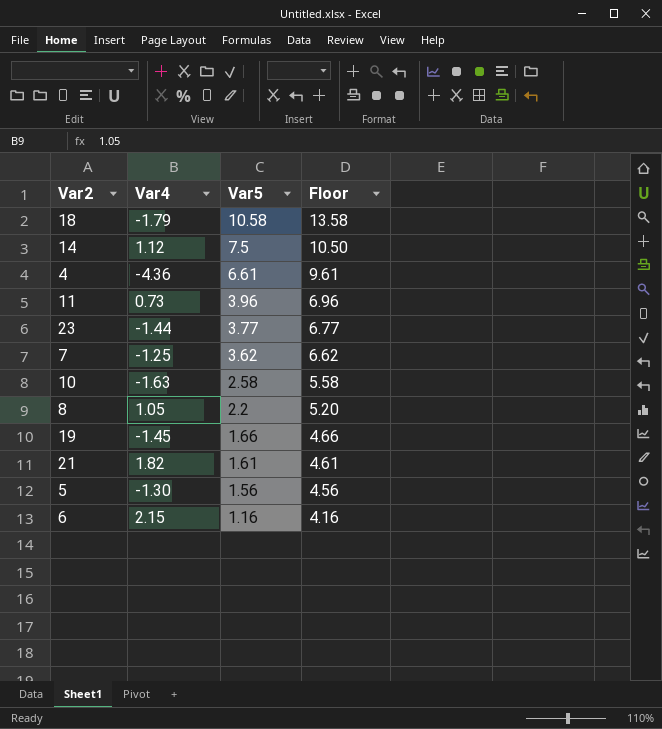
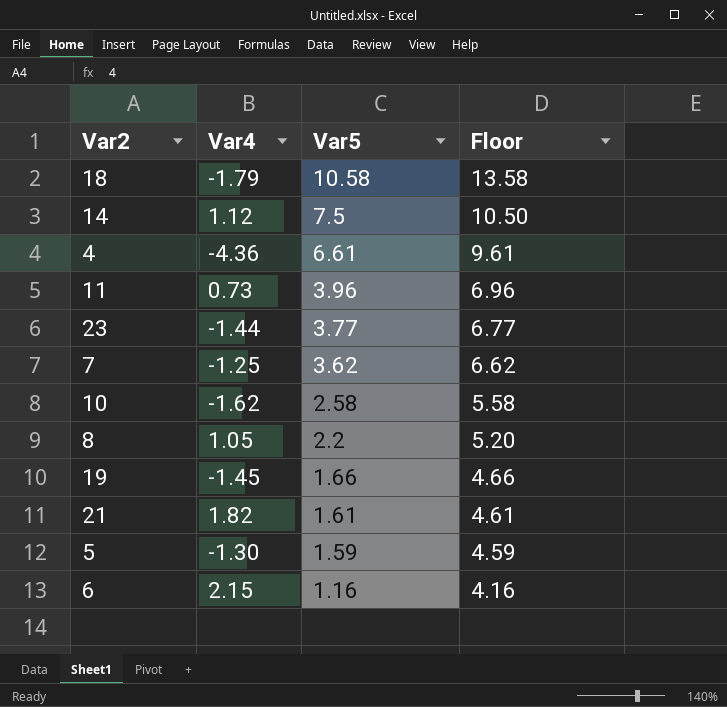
10 | Var4: -1.63 -> -1.62
5 | Var5: 1.56 -> 1.59
5 | Floor: 4.56 -> 4.59

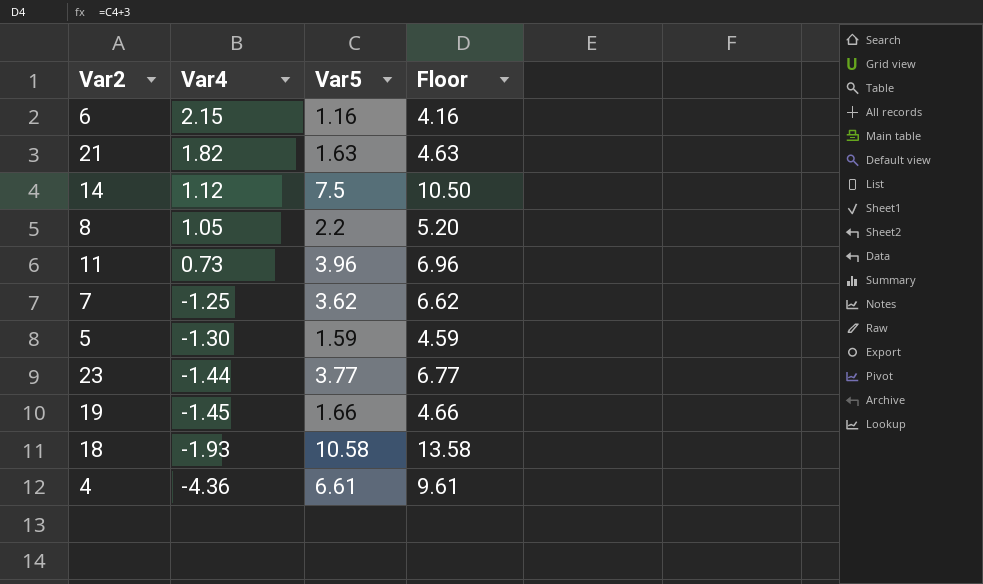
row order: Var5 descending -> Var4 descending
row 10: -1.62 | 2.58 | 5.58 -> none
21 | Var5: 1.61 -> 1.63
21 | Floor: 4.61 -> 4.63
18 | Var4: -1.79 -> -1.93

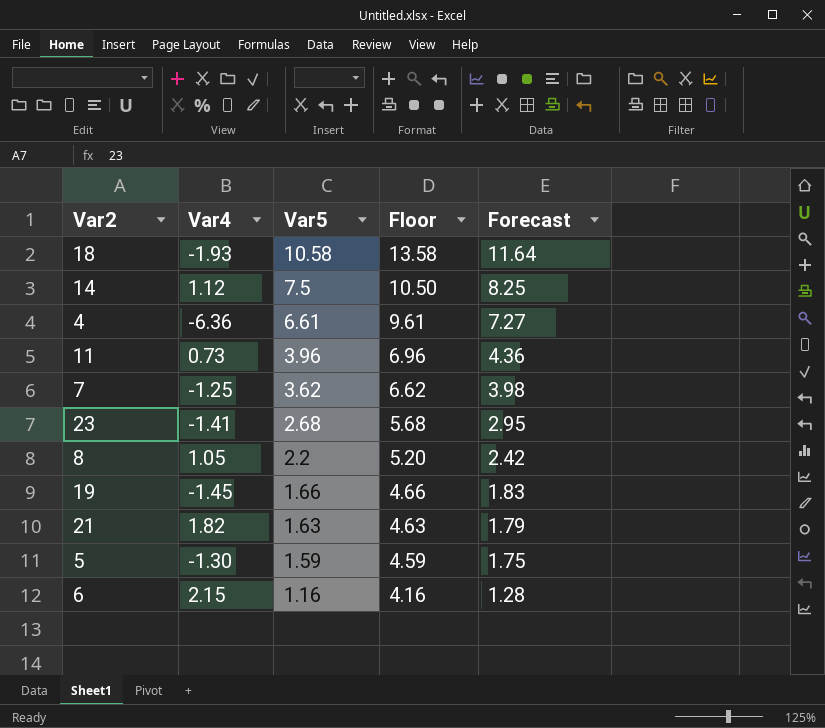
row order: Var4 descending -> Var5 descending
column Forecast | formula: none -> [Var5] * 1.1
4 | Var4: -4.36 -> -6.36
23 | Var4: -1.44 -> -1.41
23 | Var5: 3.77 -> 2.68
23 | Floor: 6.77 -> 5.68

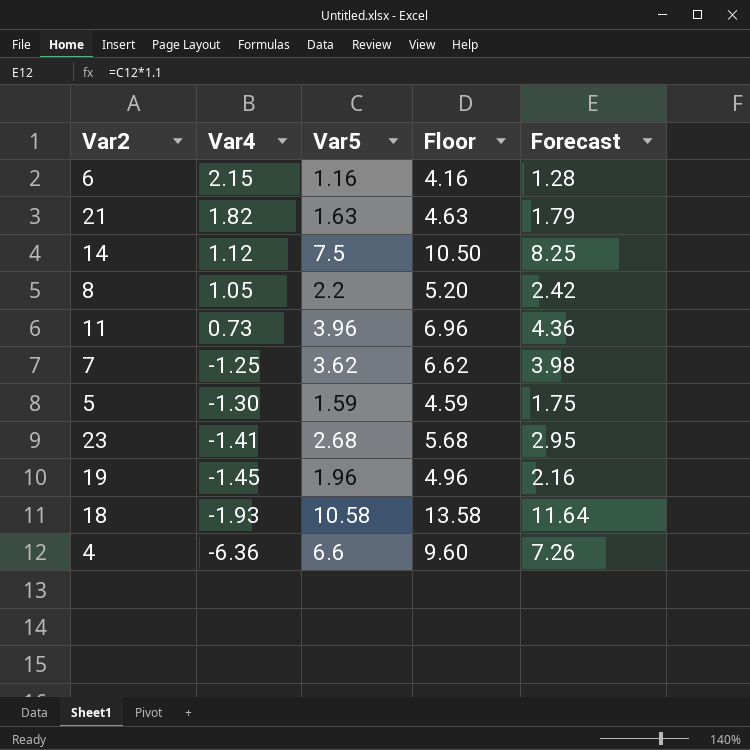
row order: Var5 descending -> Var4 descending
19 | Var5: 1.66 -> 1.96
19 | Floor: 4.66 -> 4.96
19 | Forecast: 1.83 -> 2.16
4 | Var5: 6.61 -> 6.6
4 | Floor: 9.61 -> 9.60
4 | Forecast: 7.27 -> 7.26

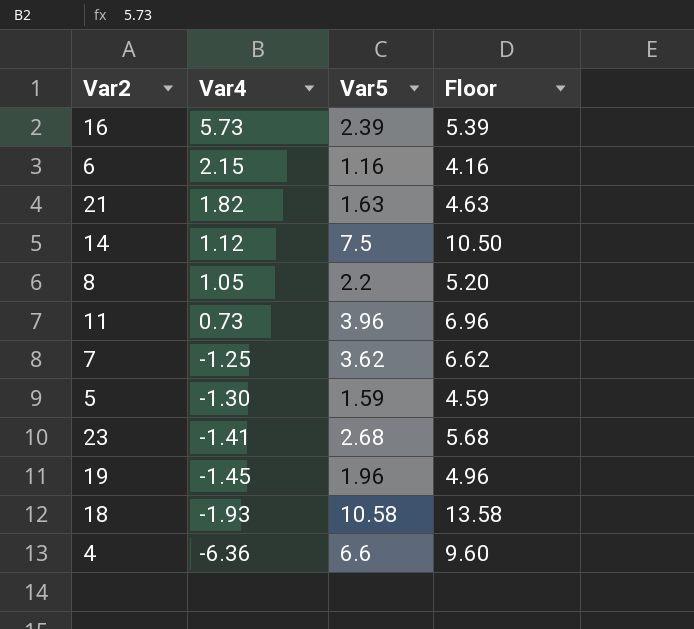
column Forecast | formula: [Var5] * 1.1 -> none
row 16: none -> 5.73 | 2.39 | 5.39

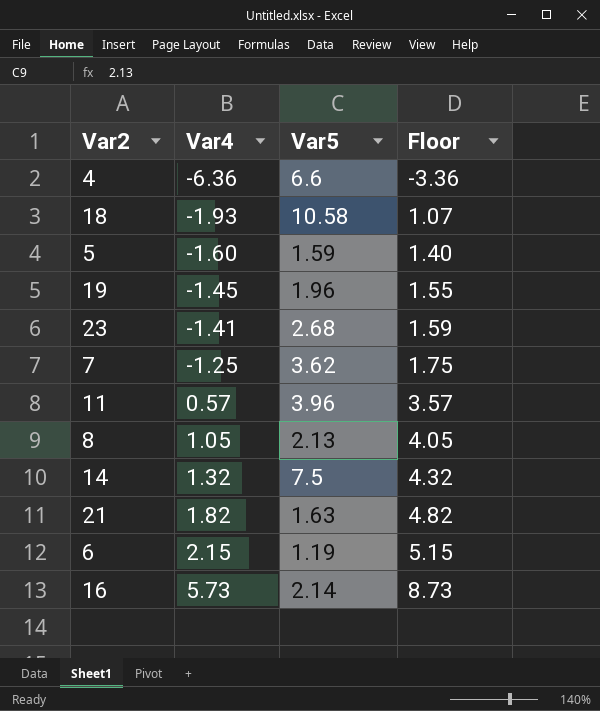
row order: Var4 descending -> Var4 ascending
column Floor | formula: [Var5] + 3 -> [Var4] + 3
5 | Var4: -1.30 -> -1.60
11 | Var4: 0.73 -> 0.57
8 | Var5: 2.2 -> 2.13
14 | Var4: 1.12 -> 1.32
6 | Var5: 1.16 -> 1.19
16 | Var5: 2.39 -> 2.14

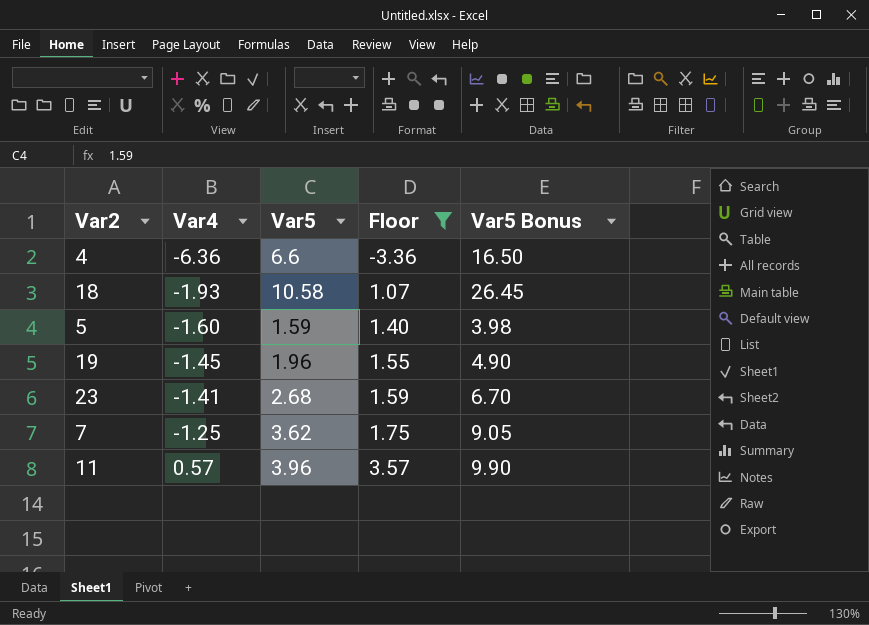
filter: none -> Floor <= 3.57
column Var5 Bonus | formula: none -> [Var5] * 2.5

